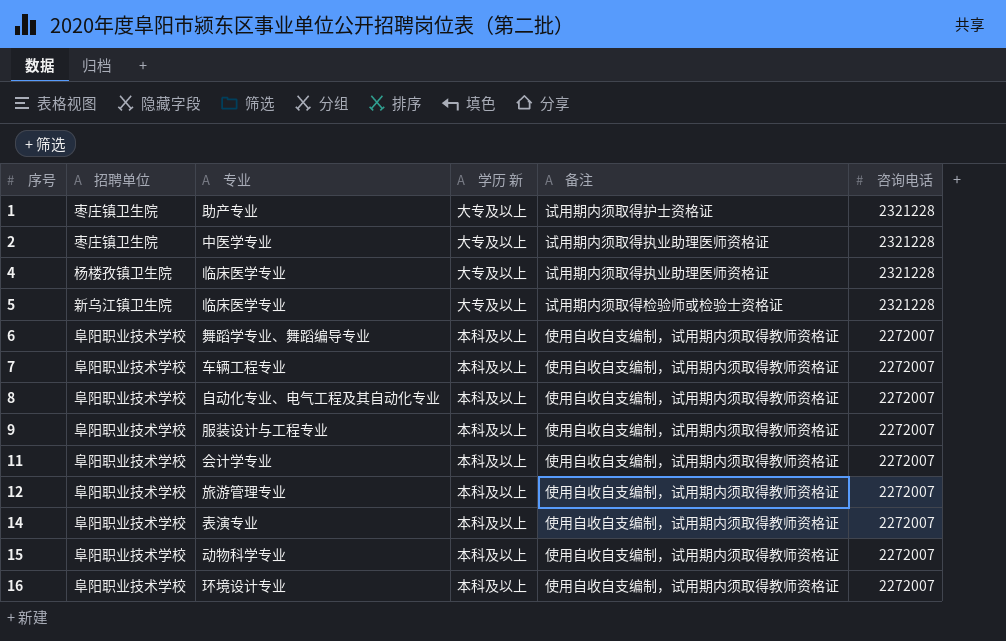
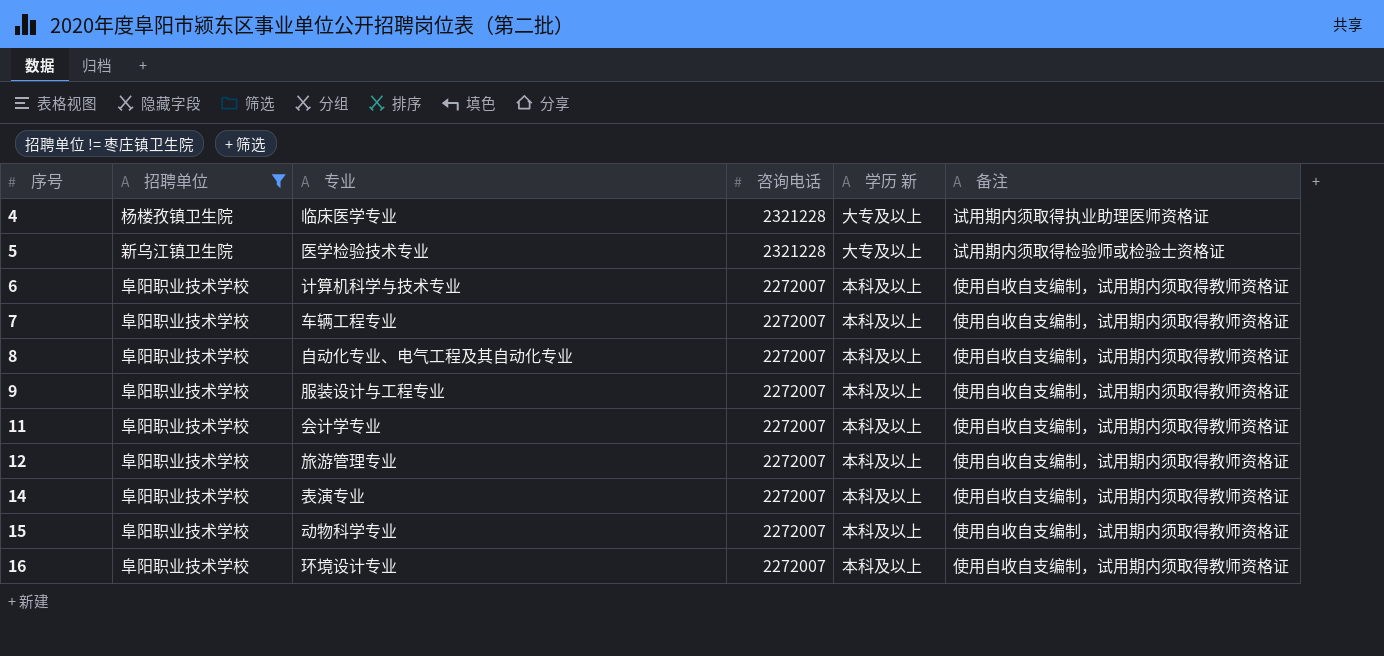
filter: none -> 招聘单位 != 枣庄镇卫生院
column 咨询电话 | position: 6 -> 4
5 | 专业: 临床医学专业 -> 医学检验技术专业
6 | 专业: 舞蹈学专业、舞蹈编导专业 -> 计算机科学与技术专业

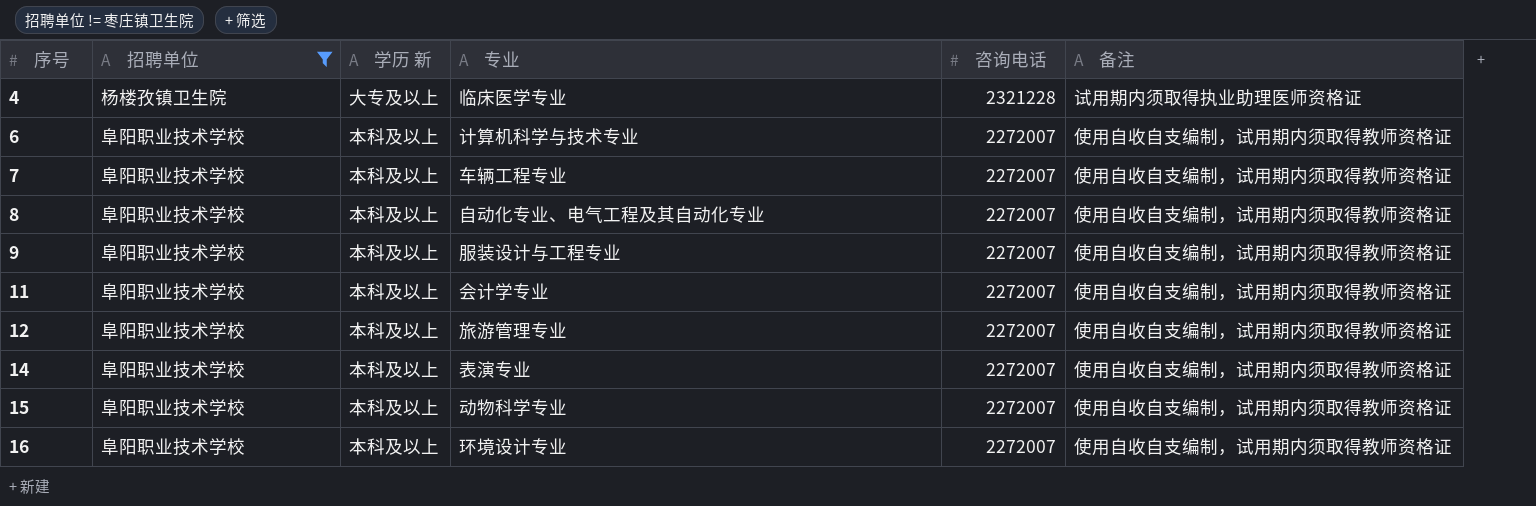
column 学历 新 | position: 5 -> 3
row 5: 新乌江镇卫生院 | 医学检验技术专业 | 2321228 | 大专及以上 | 试用期内须取得检验师或检验士资格证 -> none

